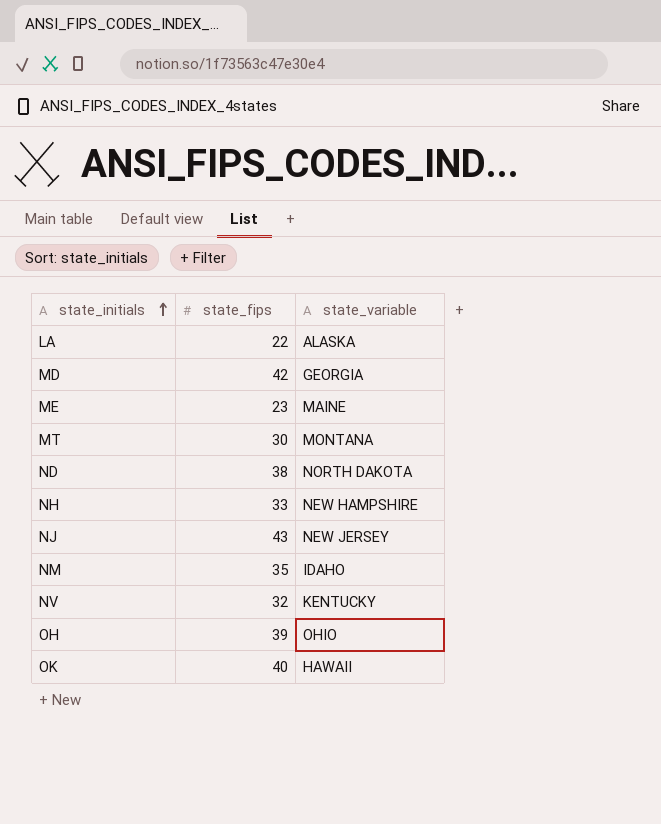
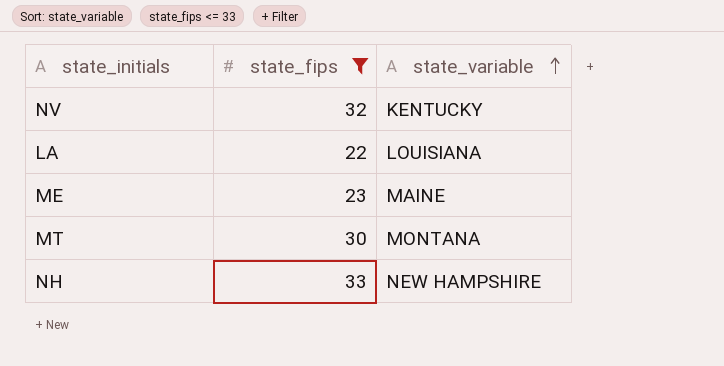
filter: none -> state_fips <= 33
row order: state_initials ascending -> state_variable ascending
LA | state_variable: ALASKA -> LOUISIANA

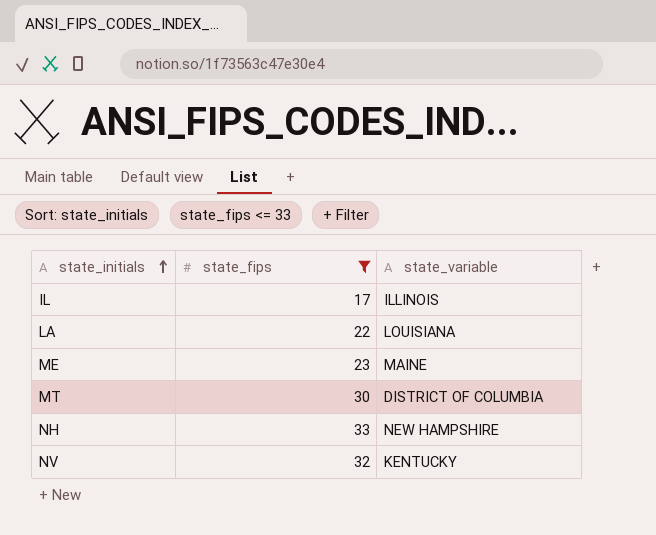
row order: state_variable ascending -> state_initials ascending
row IL: none -> 17 | ILLINOIS
MT | state_variable: MONTANA -> DISTRICT OF COLUMBIA

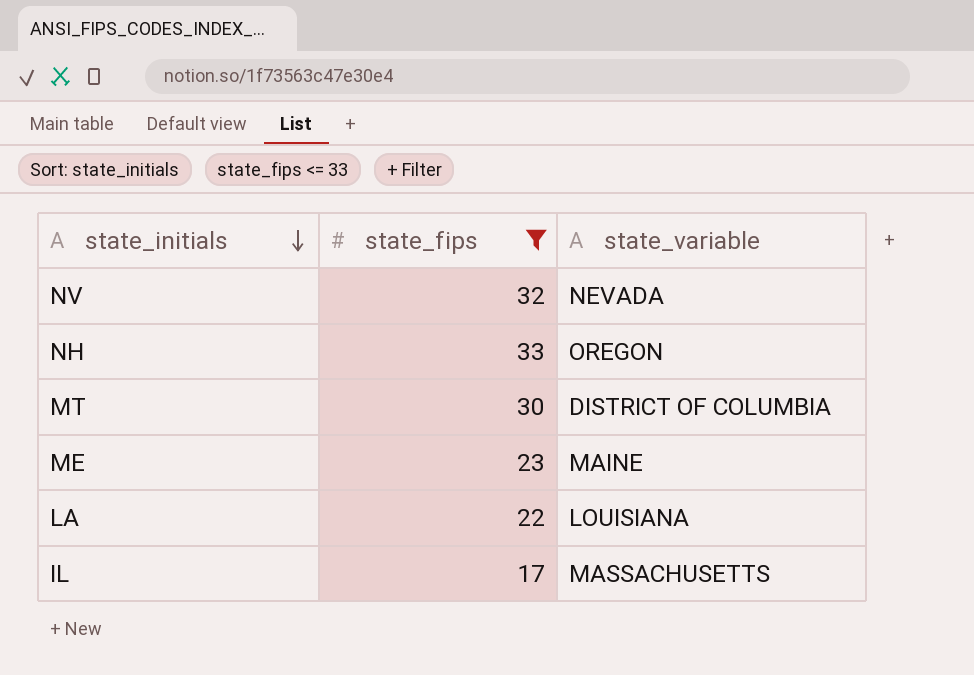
row order: state_initials ascending -> state_initials descending
NV | state_variable: KENTUCKY -> NEVADA
NH | state_variable: NEW HAMPSHIRE -> OREGON
IL | state_variable: ILLINOIS -> MASSACHUSETTS

